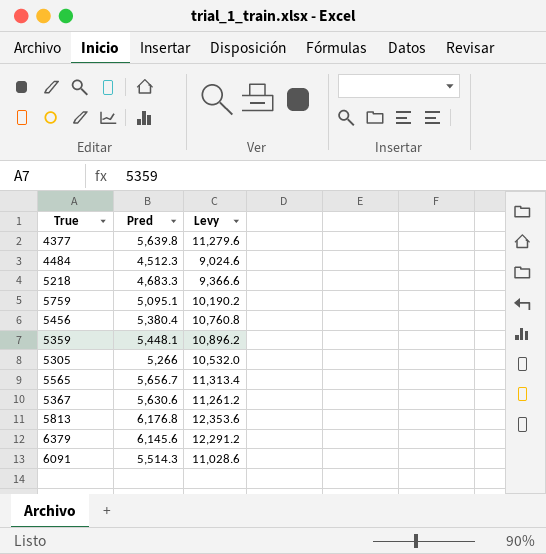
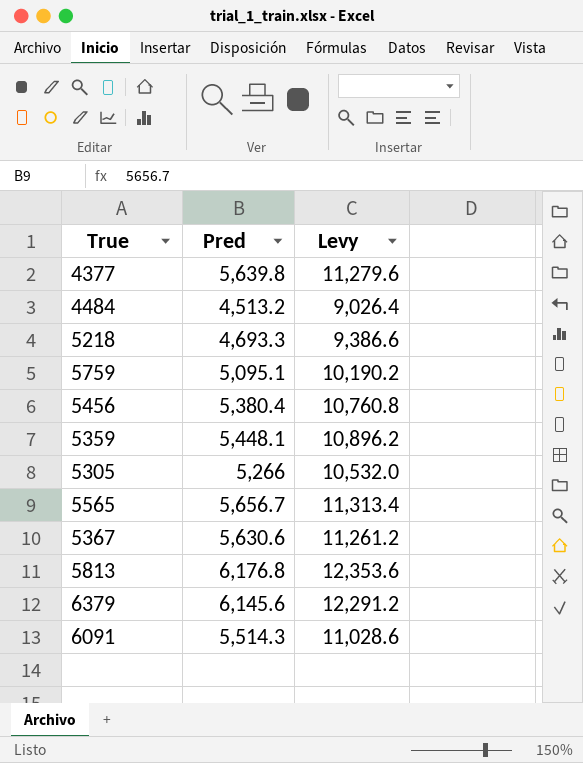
4484 | Pred: 4,512.3 -> 4,513.2
4484 | Levy: 9,024.6 -> 9,026.4
5218 | Pred: 4,683.3 -> 4,693.3
5218 | Levy: 9,366.6 -> 9,386.6

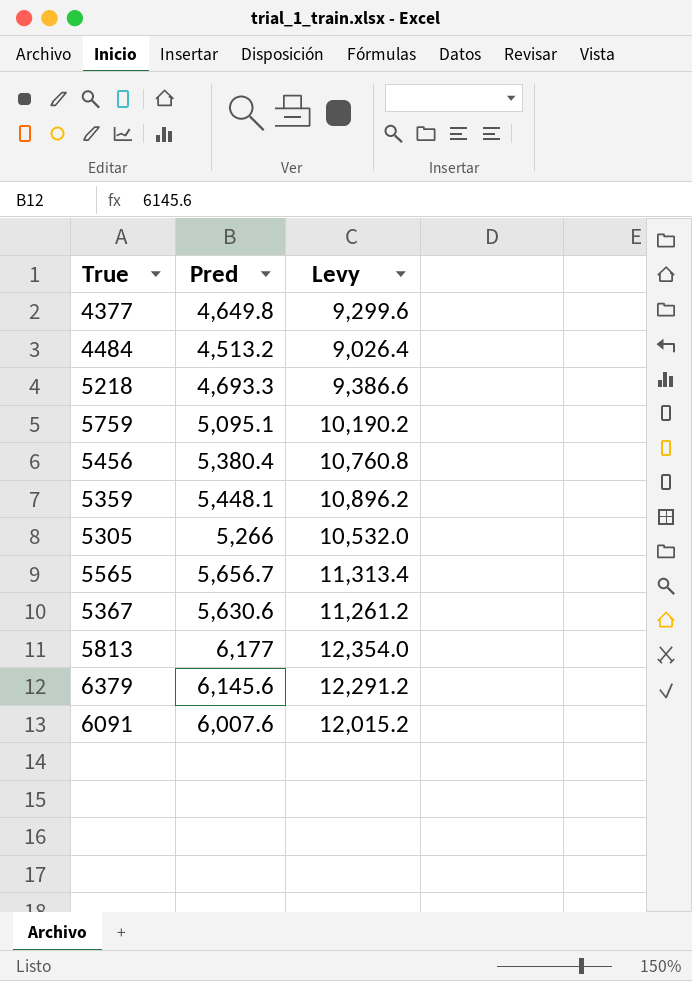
4377 | Pred: 5,639.8 -> 4,649.8
4377 | Levy: 11,279.6 -> 9,299.6
5813 | Pred: 6,176.8 -> 6,177
5813 | Levy: 12,353.6 -> 12,354.0
6091 | Pred: 5,514.3 -> 6,007.6
6091 | Levy: 11,028.6 -> 12,015.2

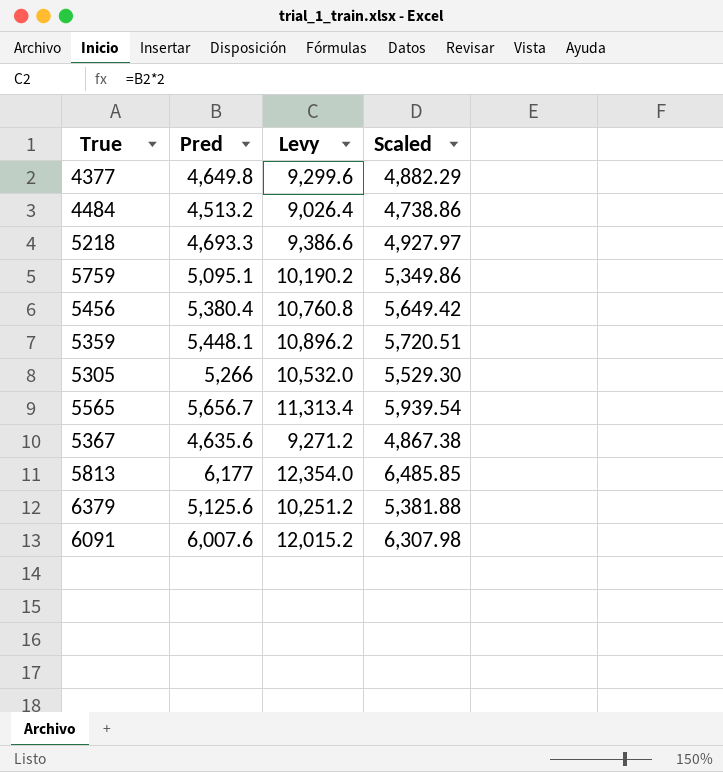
column Scaled | formula: none -> [Pred] * 1.05
5367 | Pred: 5,630.6 -> 4,635.6
5367 | Levy: 11,261.2 -> 9,271.2
6379 | Pred: 6,145.6 -> 5,125.6
6379 | Levy: 12,291.2 -> 10,251.2

